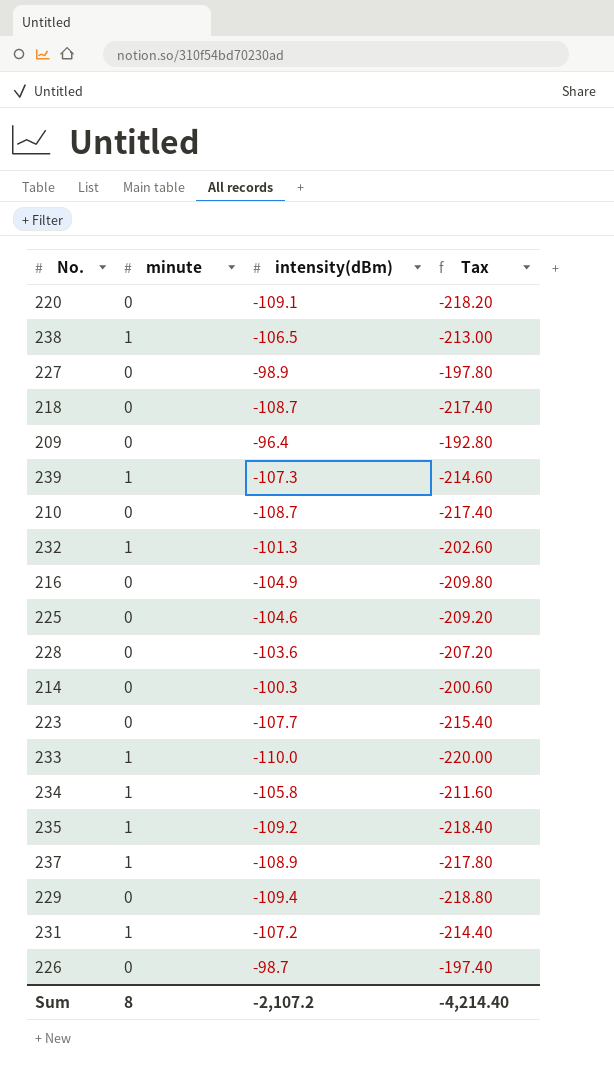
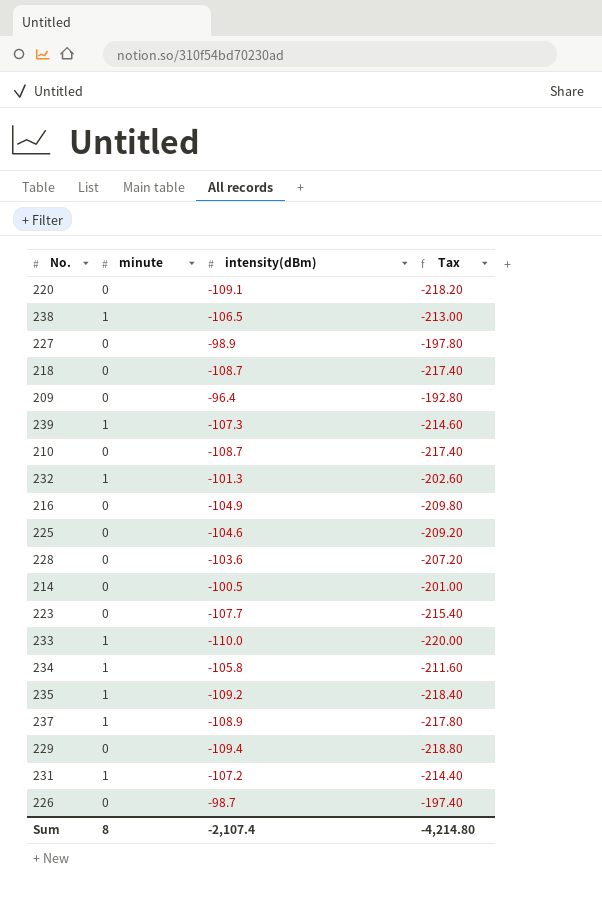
214 | intensity(dBm): -100.3 -> -100.5
214 | Tax: -200.60 -> -201.00
Sum | intensity(dBm): -2,107.2 -> -2,107.4
Sum | Tax: -4,214.40 -> -4,214.80

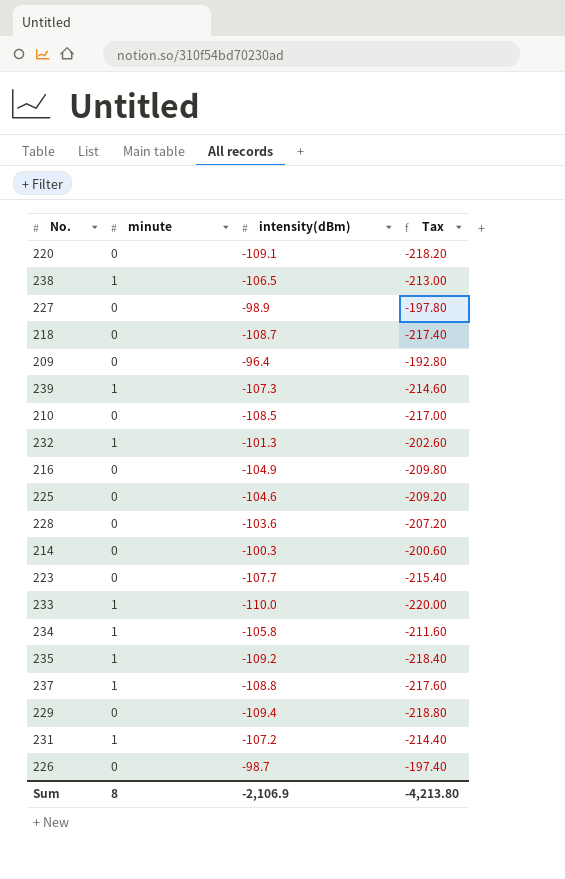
210 | intensity(dBm): -108.7 -> -108.5
210 | Tax: -217.40 -> -217.00
214 | intensity(dBm): -100.5 -> -100.3
214 | Tax: -201.00 -> -200.60
237 | intensity(dBm): -108.9 -> -108.8
237 | Tax: -217.80 -> -217.60
Sum | intensity(dBm): -2,107.4 -> -2,106.9
Sum | Tax: -4,214.80 -> -4,213.80

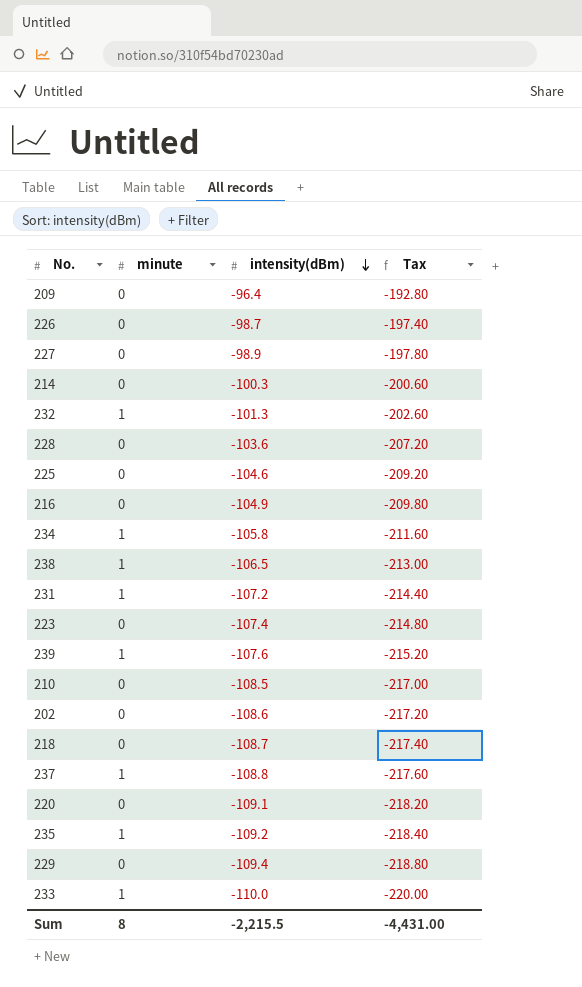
row order: none -> intensity(dBm) descending
223 | intensity(dBm): -107.7 -> -107.4
223 | Tax: -215.40 -> -214.80
239 | intensity(dBm): -107.3 -> -107.6
239 | Tax: -214.60 -> -215.20
row 202: none -> 0 | -108.6 | -217.20
Sum | intensity(dBm): -2,106.9 -> -2,215.5
Sum | Tax: -4,213.80 -> -4,431.00

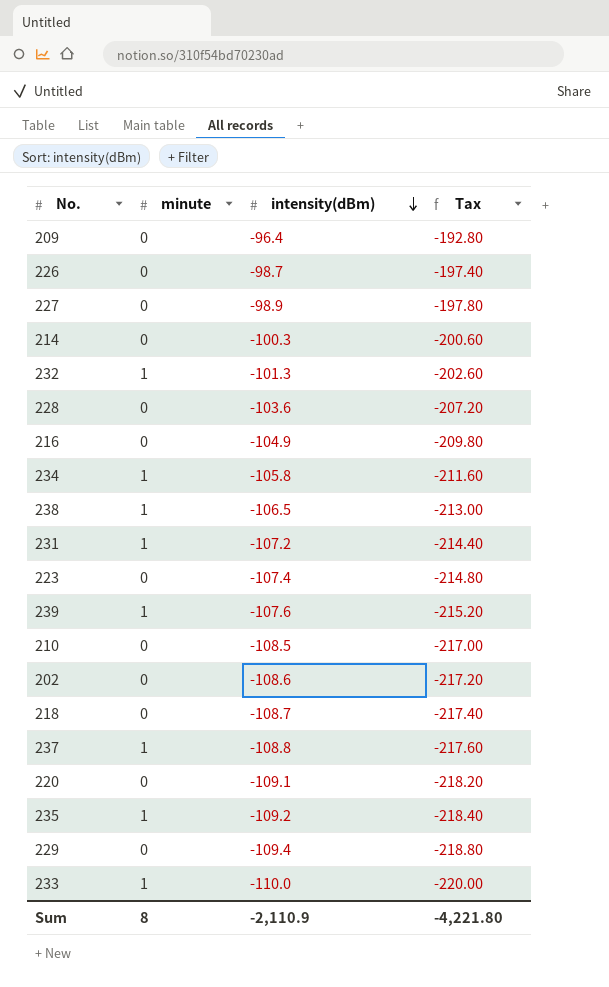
row 225: 0 | -104.6 | -209.20 -> none
Sum | intensity(dBm): -2,215.5 -> -2,110.9
Sum | Tax: -4,431.00 -> -4,221.80

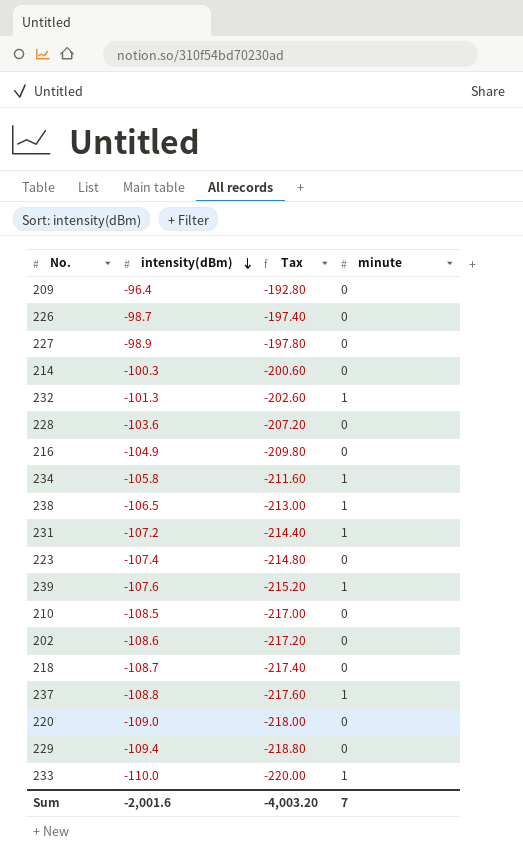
column minute | position: 2 -> 4
row 235: 1 | -109.2 | -218.40 -> none
220 | intensity(dBm): -109.1 -> -109.0
220 | Tax: -218.20 -> -218.00
Sum | intensity(dBm): -2,110.9 -> -2,001.6
Sum | Tax: -4,221.80 -> -4,003.20
Sum | minute: 8 -> 7

